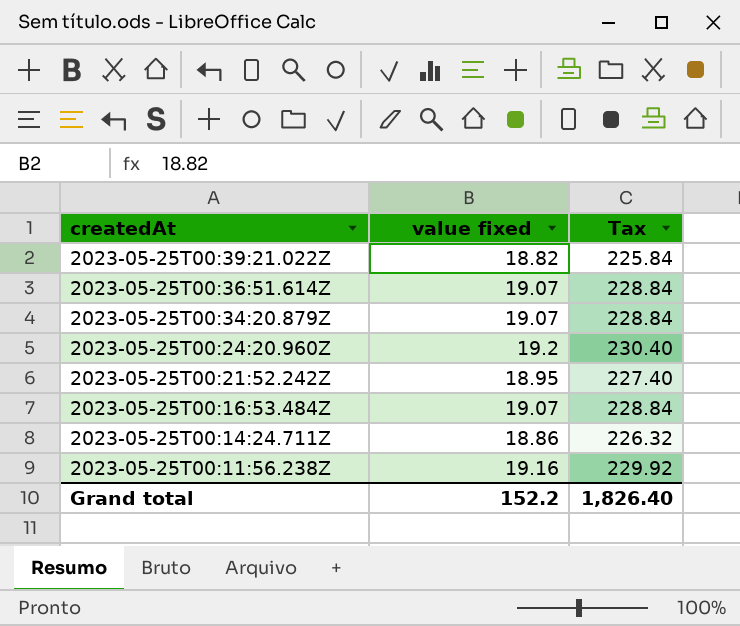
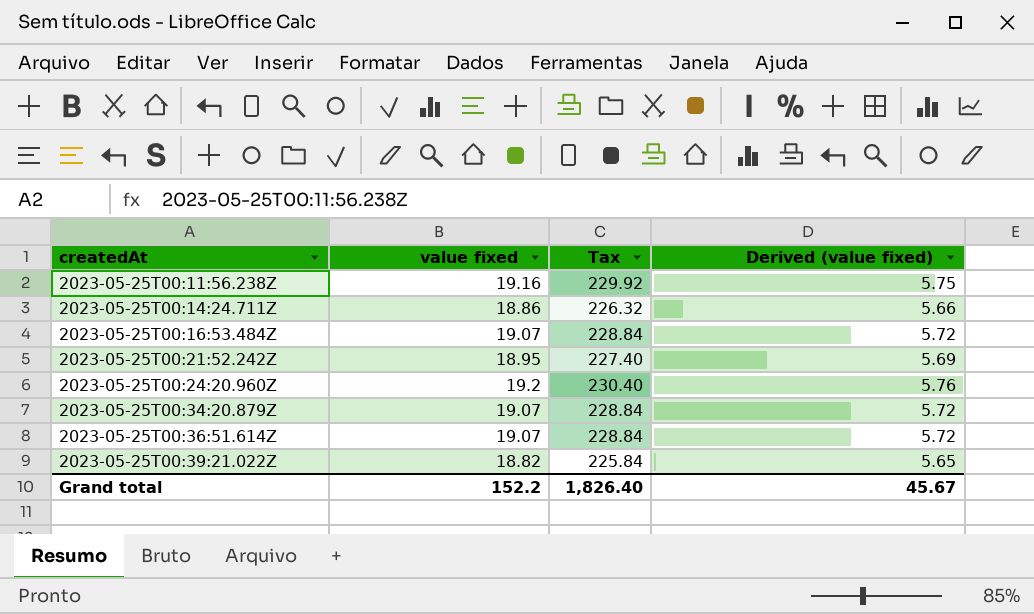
row order: createdAt descending -> createdAt ascending
column Derived (value fixed) | formula: none -> [value fixed] * 0.3

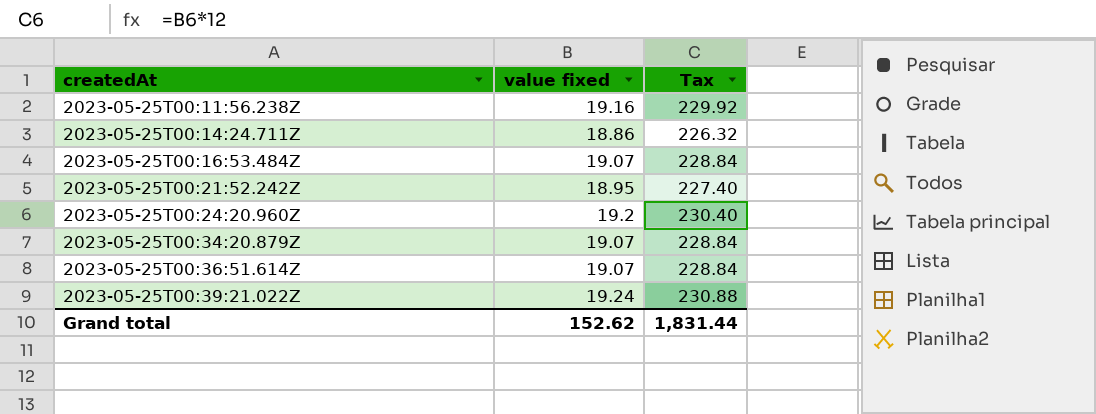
column Derived (value fixed) | formula: [value fixed] * 0.3 -> none
2023-05-25T00:39:21.022Z | value fixed: 18.82 -> 19.24
2023-05-25T00:39:21.022Z | Tax: 225.84 -> 230.88
Grand total | value fixed: 152.2 -> 152.62
Grand total | Tax: 1,826.40 -> 1,831.44

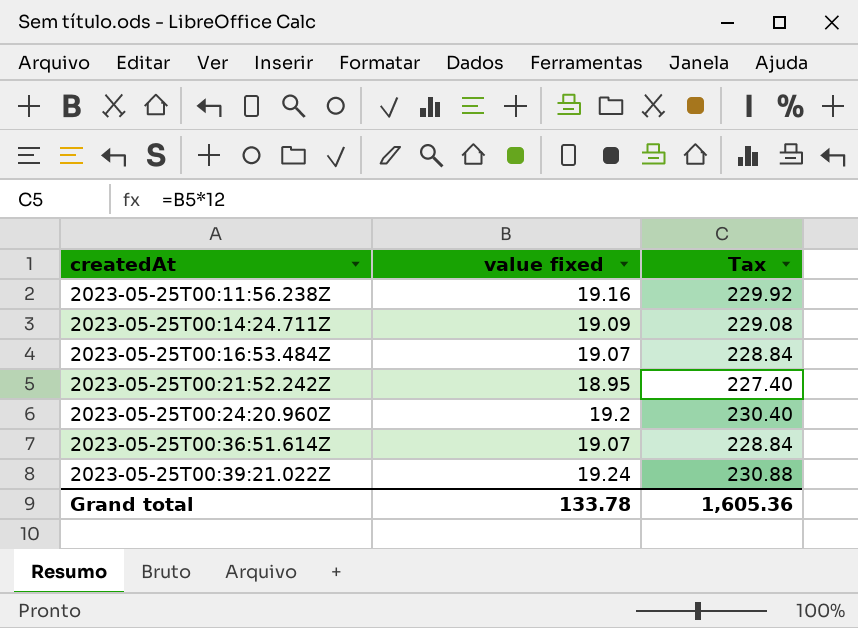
row 2023-05-25T00:34:20.879Z: 19.07 | 228.84 -> none
2023-05-25T00:14:24.711Z | value fixed: 18.86 -> 19.09
2023-05-25T00:14:24.711Z | Tax: 226.32 -> 229.08
Grand total | value fixed: 152.62 -> 133.78
Grand total | Tax: 1,831.44 -> 1,605.36

